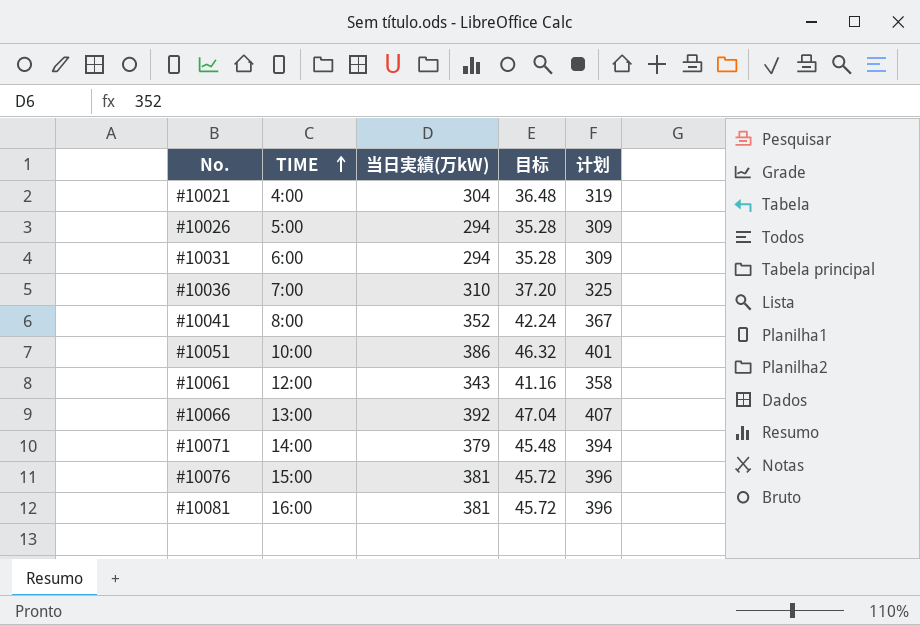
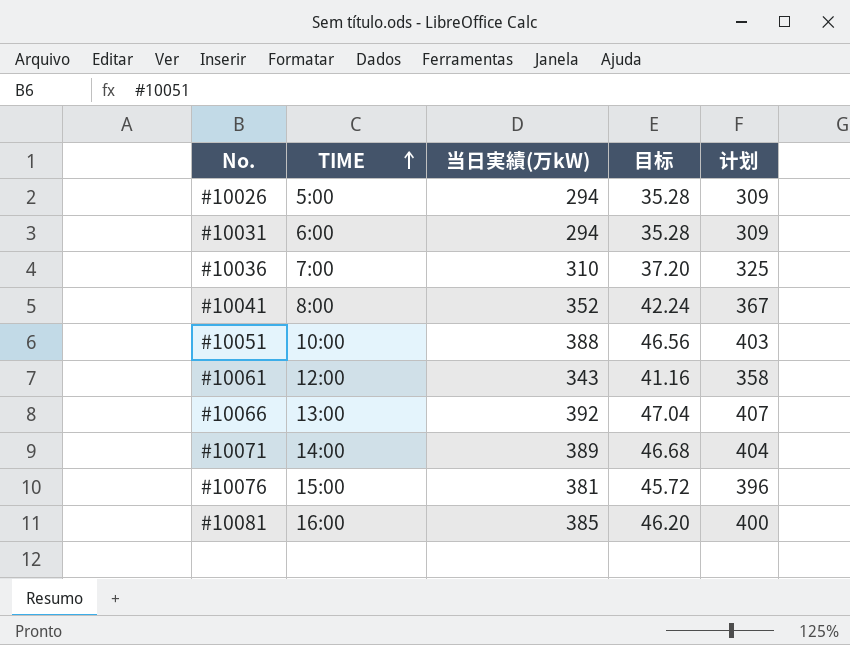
row #10021: 4:00 | 304 | 36.48 | 319 -> none
#10051 | 当日実績(万kW): 386 -> 388
#10051 | 目标: 46.32 -> 46.56
#10051 | 计划: 401 -> 403
#10071 | 当日実績(万kW): 379 -> 389
#10071 | 目标: 45.48 -> 46.68
#10071 | 计划: 394 -> 404
#10081 | 当日実績(万kW): 381 -> 385
#10081 | 目标: 45.72 -> 46.20
#10081 | 计划: 396 -> 400

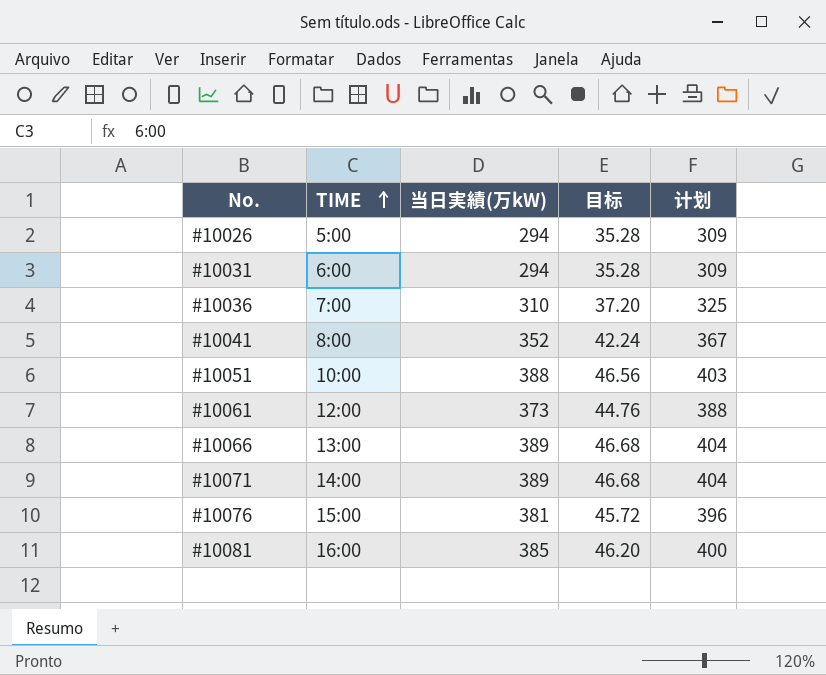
#10061 | 当日実績(万kW): 343 -> 373
#10061 | 目标: 41.16 -> 44.76
#10061 | 计划: 358 -> 388
#10066 | 当日実績(万kW): 392 -> 389
#10066 | 目标: 47.04 -> 46.68
#10066 | 计划: 407 -> 404

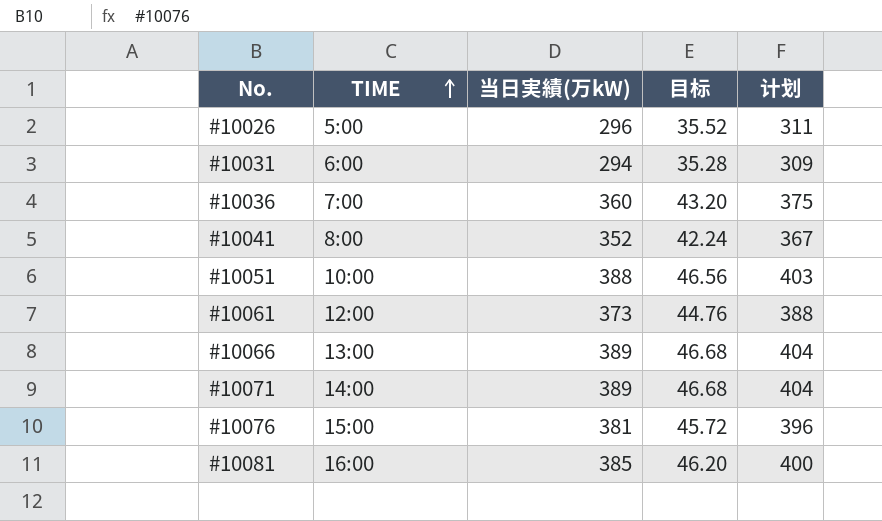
#10026 | 当日実績(万kW): 294 -> 296
#10026 | 目标: 35.28 -> 35.52
#10026 | 计划: 309 -> 311
#10036 | 当日実績(万kW): 310 -> 360
#10036 | 目标: 37.20 -> 43.20
#10036 | 计划: 325 -> 375

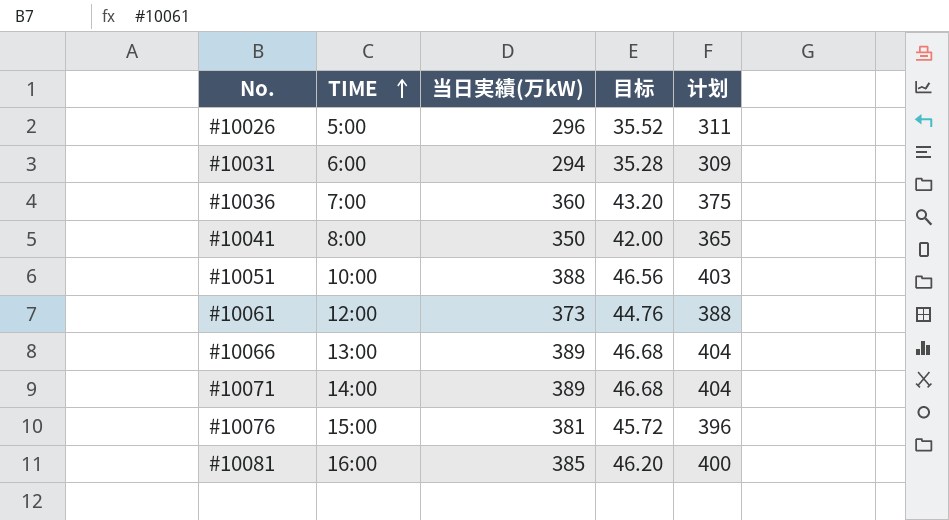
#10041 | 当日実績(万kW): 352 -> 350
#10041 | 目标: 42.24 -> 42.00
#10041 | 计划: 367 -> 365

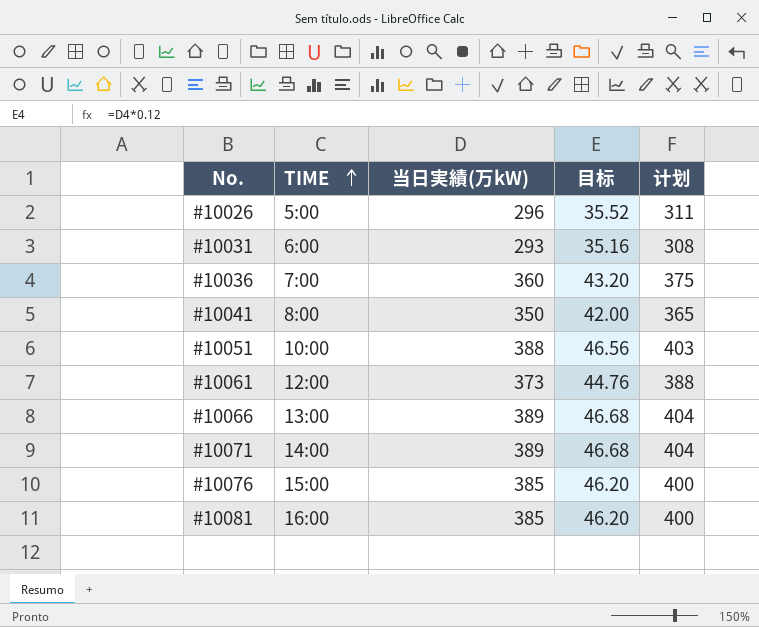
#10031 | 当日実績(万kW): 294 -> 293
#10031 | 目标: 35.28 -> 35.16
#10031 | 计划: 309 -> 308
#10076 | 当日実績(万kW): 381 -> 385
#10076 | 目标: 45.72 -> 46.20
#10076 | 计划: 396 -> 400

